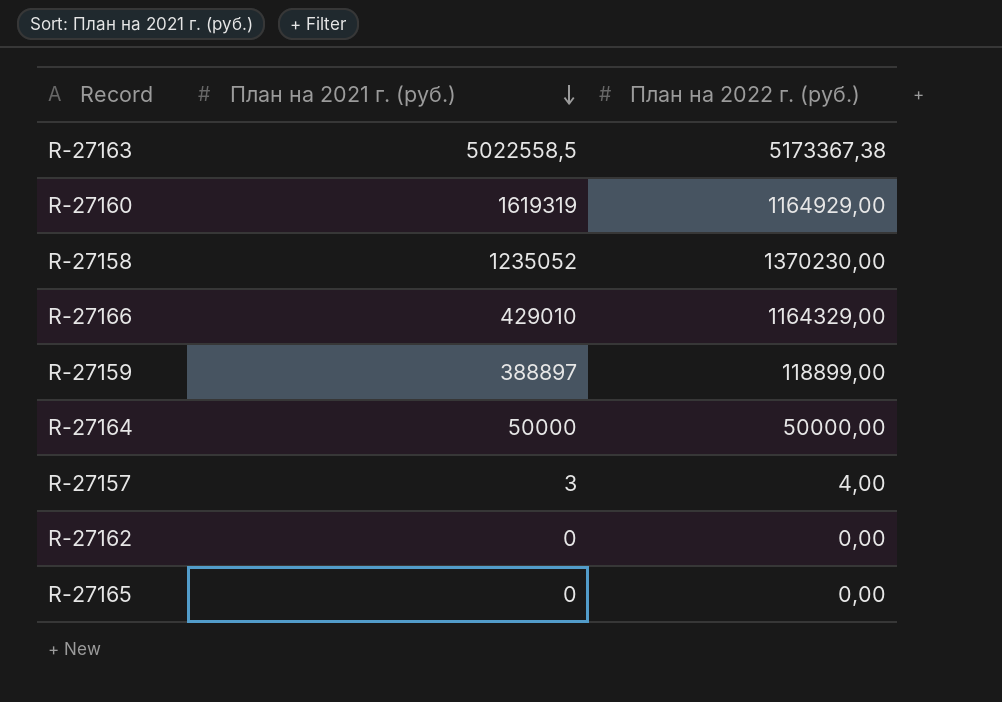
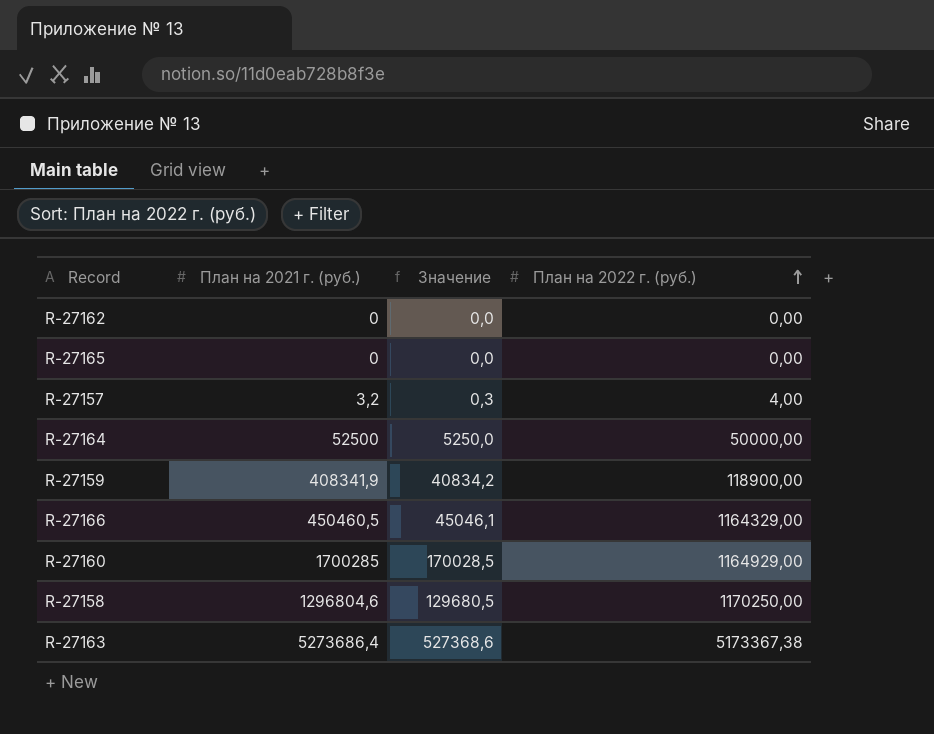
row order: План на 2021 г. (руб.) descending -> План на 2022 г. (руб.) ascending
column Значение | formula: none -> [План на 2021 г. (руб.)] * 0,1
R-27157 | План на 2021 г. (руб.): 3 -> 3,2
R-27164 | План на 2021 г. (руб.): 50000 -> 52500
R-27159 | План на 2021 г. (руб.): 388897 -> 408341,9
R-27159 | План на 2022 г. (руб.): 118899,00 -> 118900,00
R-27166 | План на 2021 г. (руб.): 429010 -> 450460,5
R-27160 | План на 2021 г. (руб.): 1619319 -> 1700285
R-27158 | План на 2021 г. (руб.): 1235052 -> 1296804,6
R-27158 | План на 2022 г. (руб.): 1370230,00 -> 1170250,00
R-27163 | План на 2021 г. (руб.): 5022558,5 -> 5273686,4

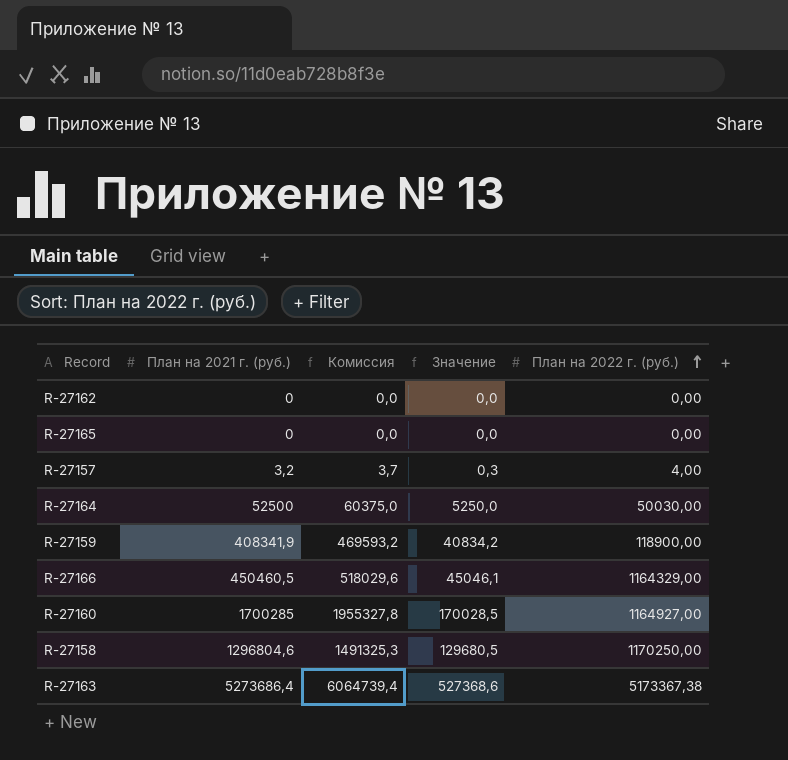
column Комиссия | formula: none -> [План на 2021 г. (руб.)] * 1,15
R-27164 | План на 2022 г. (руб.): 50000,00 -> 50030,00
R-27160 | План на 2022 г. (руб.): 1164929,00 -> 1164927,00

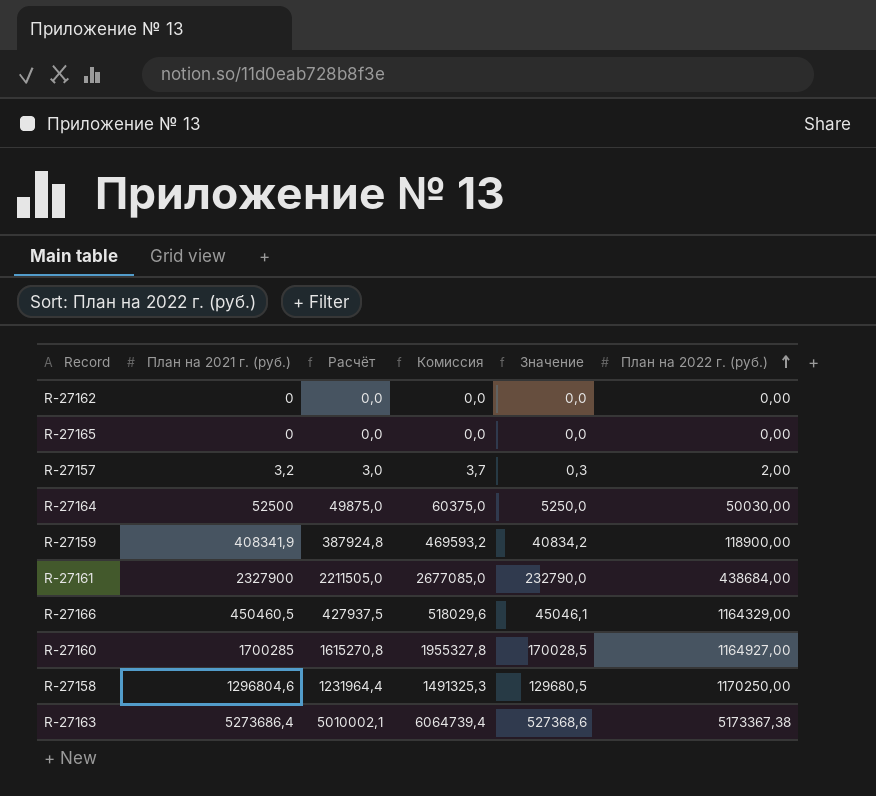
column Расчёт | formula: none -> [План на 2021 г. (руб.)] * 0,95
R-27157 | План на 2022 г. (руб.): 4,00 -> 2,00
row R-27161: none -> 2327900 | 2211505,0 | 2677085,0 | 232790,0 | 438684,00

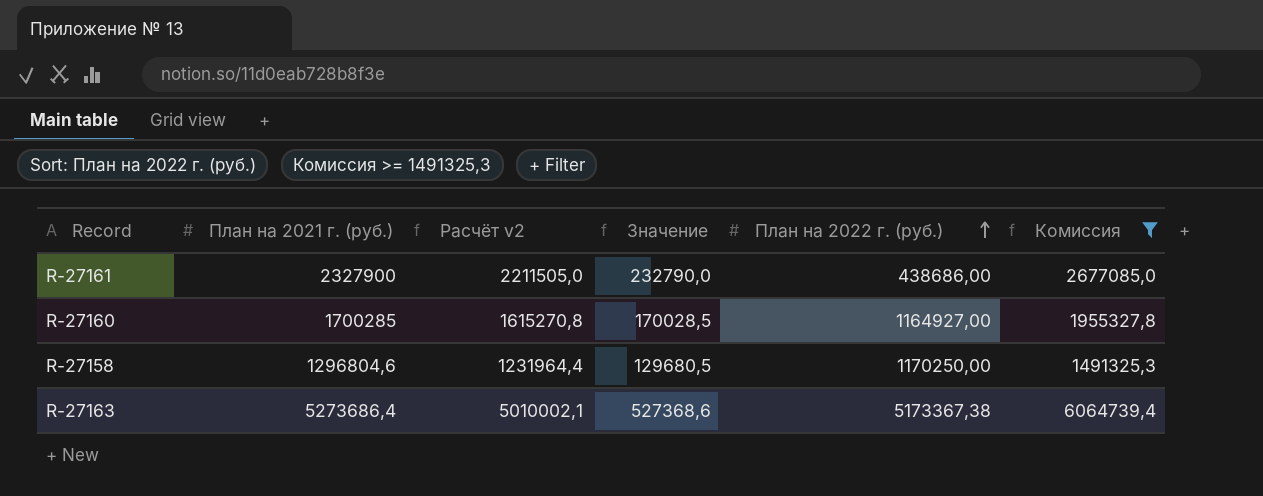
filter: none -> Комиссия >= 1491325,3
column name: Расчёт -> Расчёт v2
column Комиссия | position: 4 -> 6
R-27161 | План на 2022 г. (руб.): 438684,00 -> 438686,00

